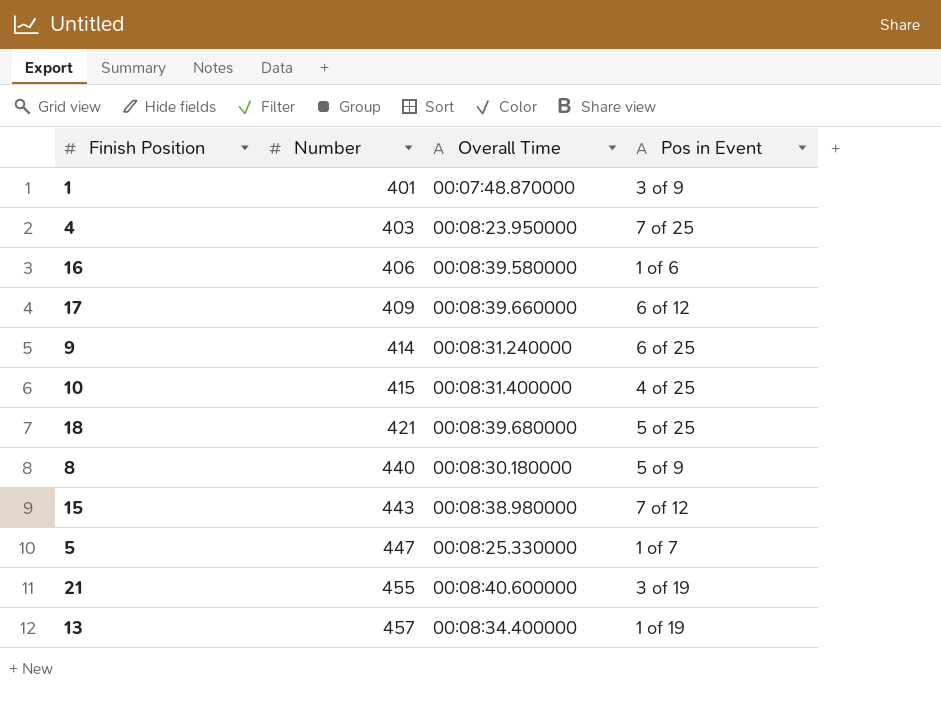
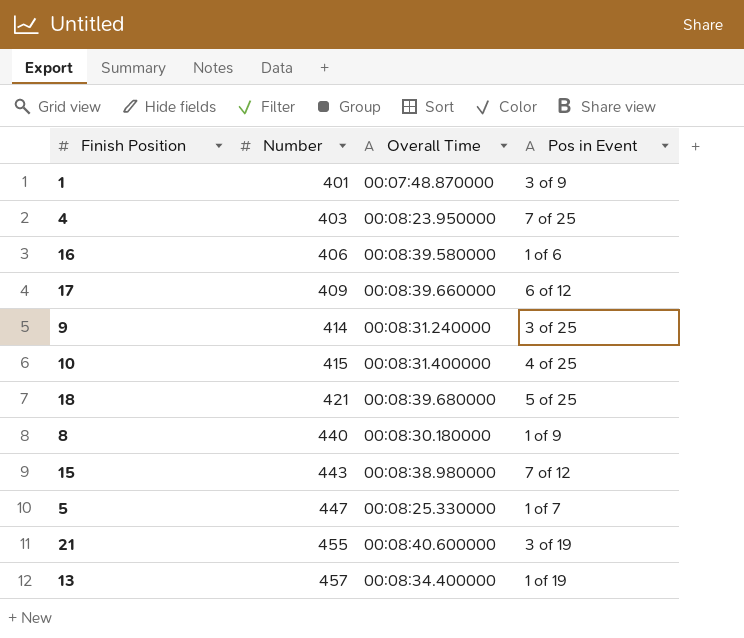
9 | Pos in Event: 6 of 25 -> 3 of 25
8 | Pos in Event: 5 of 9 -> 1 of 9

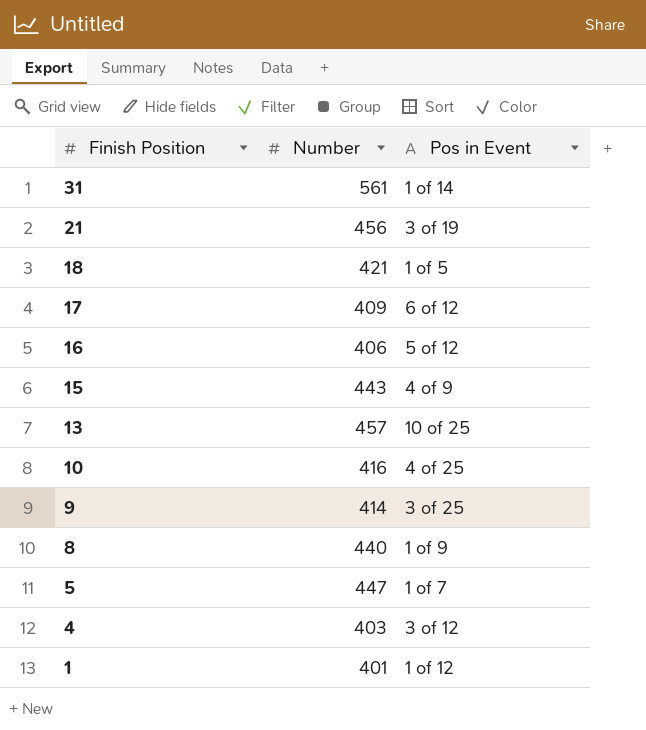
row order: Number ascending -> Finish Position descending
column Overall Time | position: 3 -> none
row 31: none -> 561 | 1 of 14
21 | Number: 455 -> 456
18 | Pos in Event: 5 of 25 -> 1 of 5
16 | Pos in Event: 1 of 6 -> 5 of 12
15 | Pos in Event: 7 of 12 -> 4 of 9
13 | Pos in Event: 1 of 19 -> 10 of 25
10 | Number: 415 -> 416
4 | Pos in Event: 7 of 25 -> 3 of 12
1 | Pos in Event: 3 of 9 -> 1 of 12

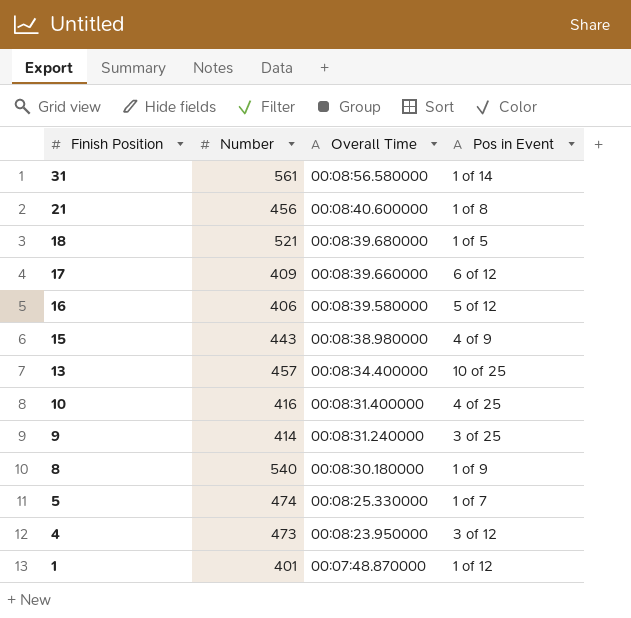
column Overall Time | position: none -> 3
21 | Pos in Event: 3 of 19 -> 1 of 8
18 | Number: 421 -> 521
8 | Number: 440 -> 540
5 | Number: 447 -> 474
4 | Number: 403 -> 473

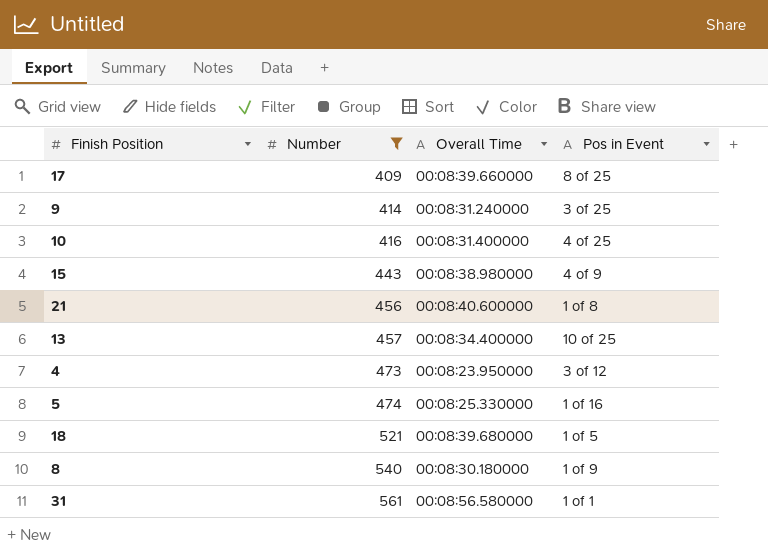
filter: none -> Number >= 409
row order: Finish Position descending -> Number ascending
17 | Pos in Event: 6 of 12 -> 8 of 25
5 | Pos in Event: 1 of 7 -> 1 of 16
31 | Pos in Event: 1 of 14 -> 1 of 1

